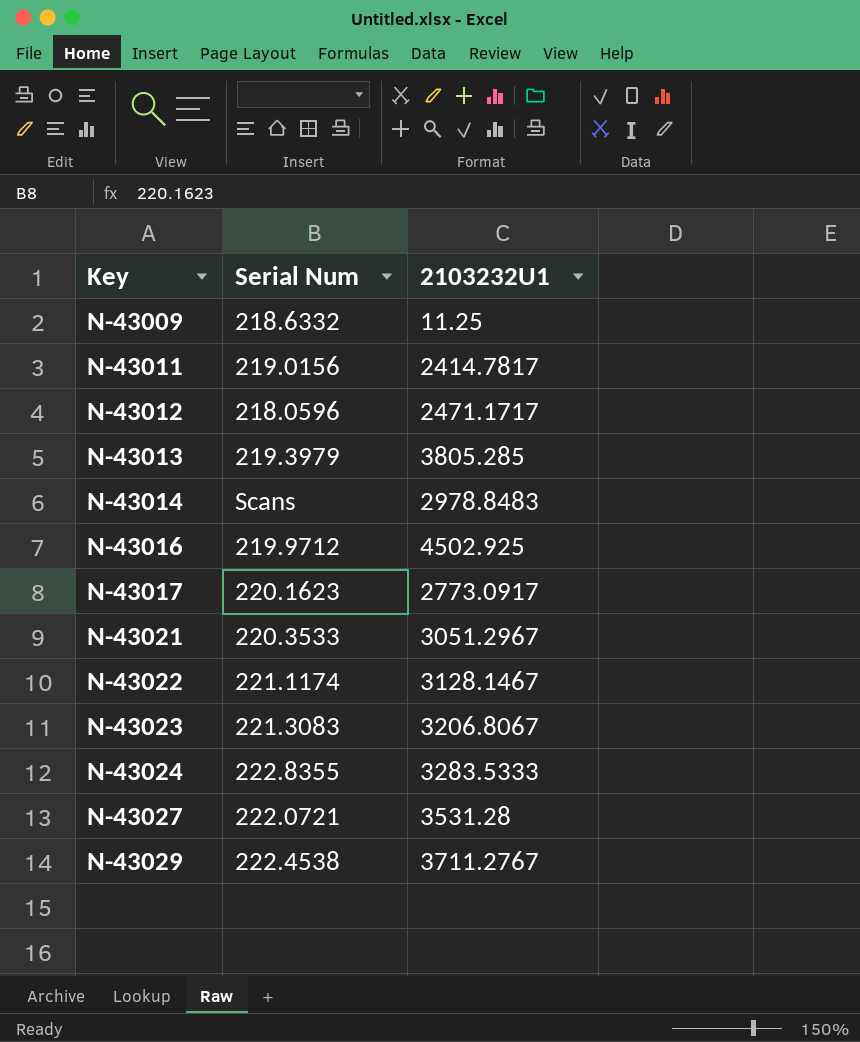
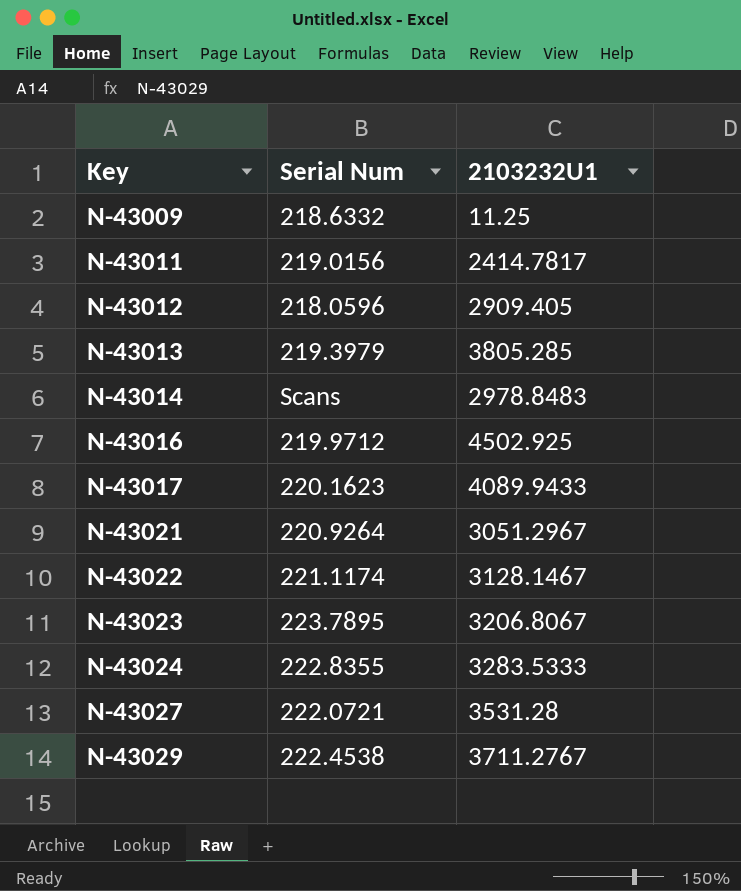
N-43012 | 2103232U1: 2471.1717 -> 2909.405
N-43017 | 2103232U1: 2773.0917 -> 4089.9433
N-43021 | Serial Num: 220.3533 -> 220.9264
N-43023 | Serial Num: 221.3083 -> 223.7895

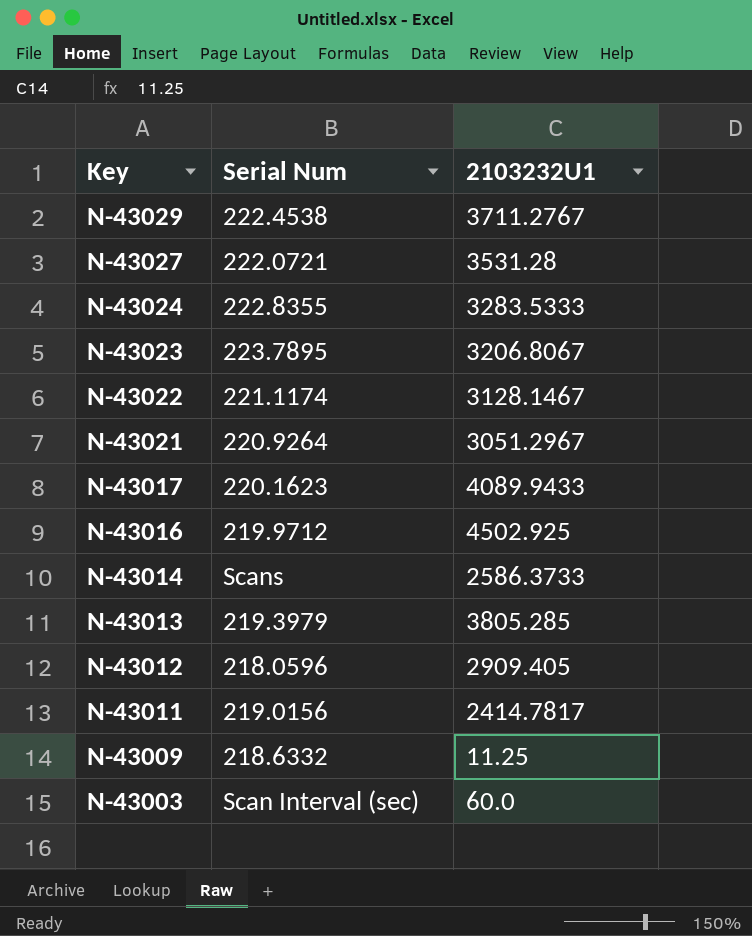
row order: Key ascending -> Key descending
N-43014 | 2103232U1: 2978.8483 -> 2586.3733
row N-43003: none -> Scan Interval (sec) | 60.0

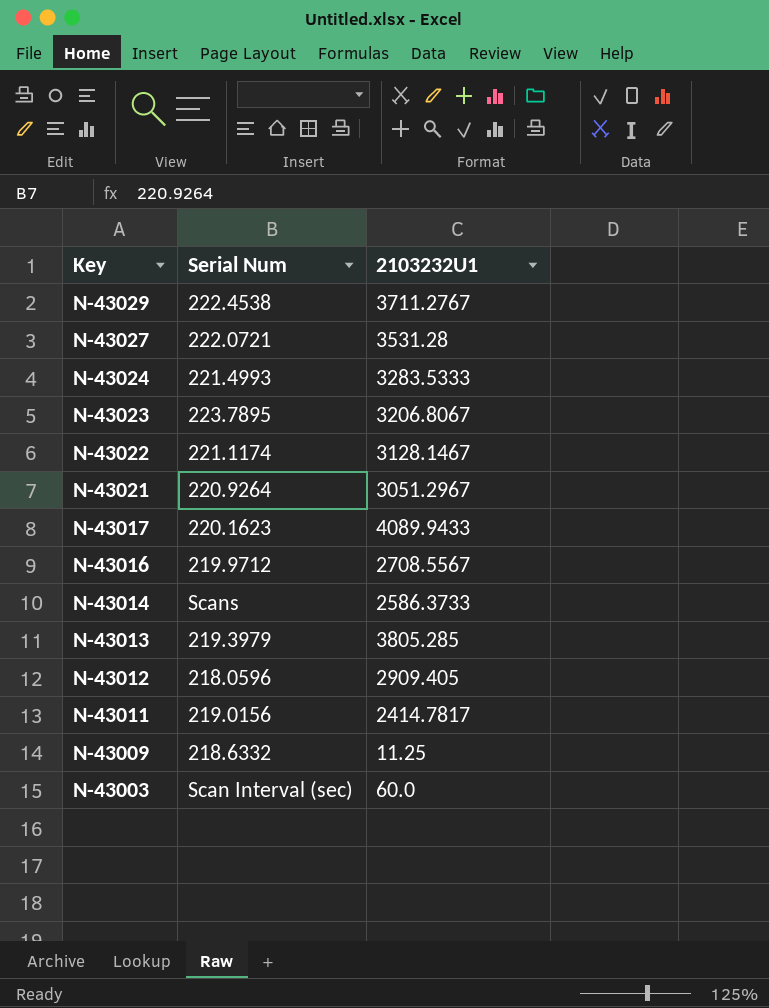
N-43024 | Serial Num: 222.8355 -> 221.4993
N-43016 | 2103232U1: 4502.925 -> 2708.5567

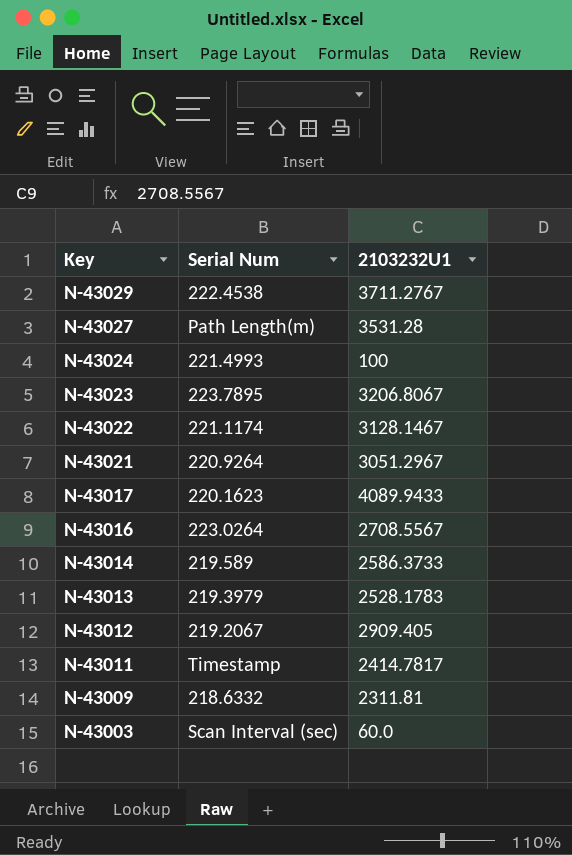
N-43027 | Serial Num: 222.0721 -> Path Length(m)
N-43024 | 2103232U1: 3283.5333 -> 100
N-43016 | Serial Num: 219.9712 -> 223.0264
N-43014 | Serial Num: Scans -> 219.589
N-43013 | 2103232U1: 3805.285 -> 2528.1783
N-43012 | Serial Num: 218.0596 -> 219.2067
N-43011 | Serial Num: 219.0156 -> Timestamp
N-43009 | 2103232U1: 11.25 -> 2311.81

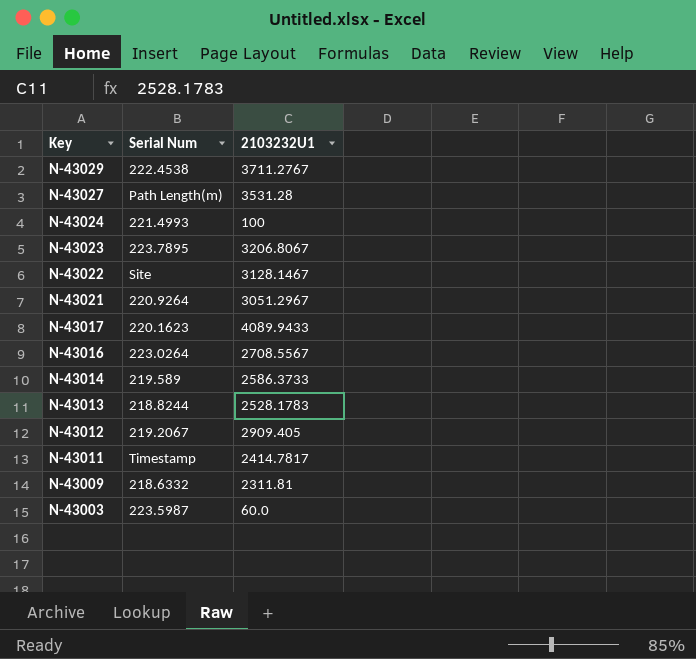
N-43022 | Serial Num: 221.1174 -> Site
N-43013 | Serial Num: 219.3979 -> 218.8244
N-43003 | Serial Num: Scan Interval (sec) -> 223.5987

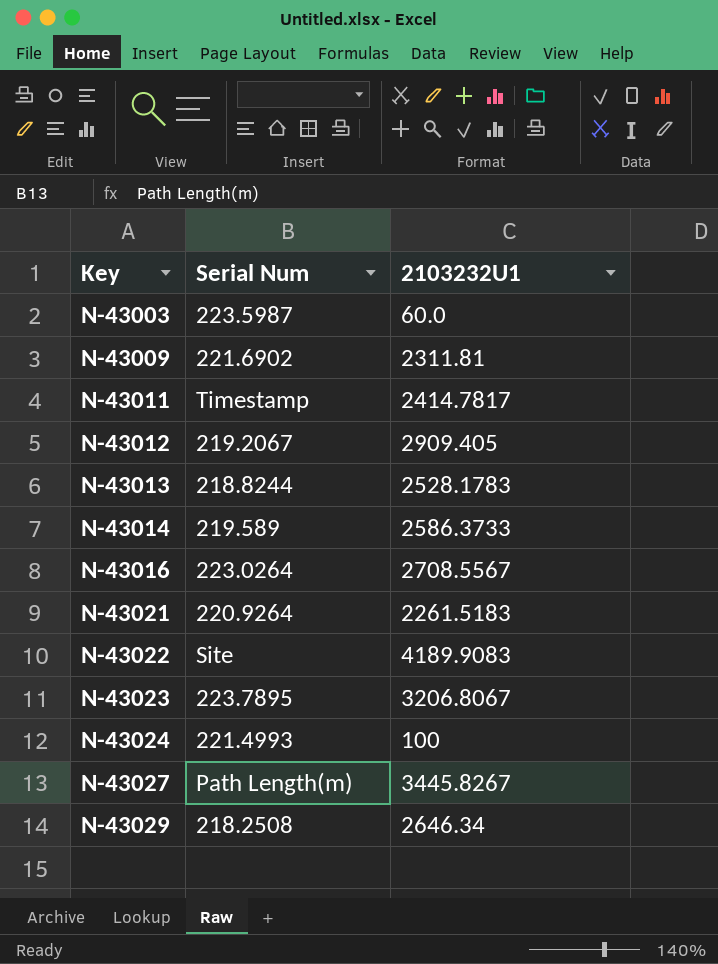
row order: Key descending -> Key ascending
row N-43017: 220.1623 | 4089.9433 -> none
N-43009 | Serial Num: 218.6332 -> 221.6902
N-43021 | 2103232U1: 3051.2967 -> 2261.5183
N-43022 | 2103232U1: 3128.1467 -> 4189.9083
N-43027 | 2103232U1: 3531.28 -> 3445.8267
N-43029 | Serial Num: 222.4538 -> 218.2508
N-43029 | 2103232U1: 3711.2767 -> 2646.34

